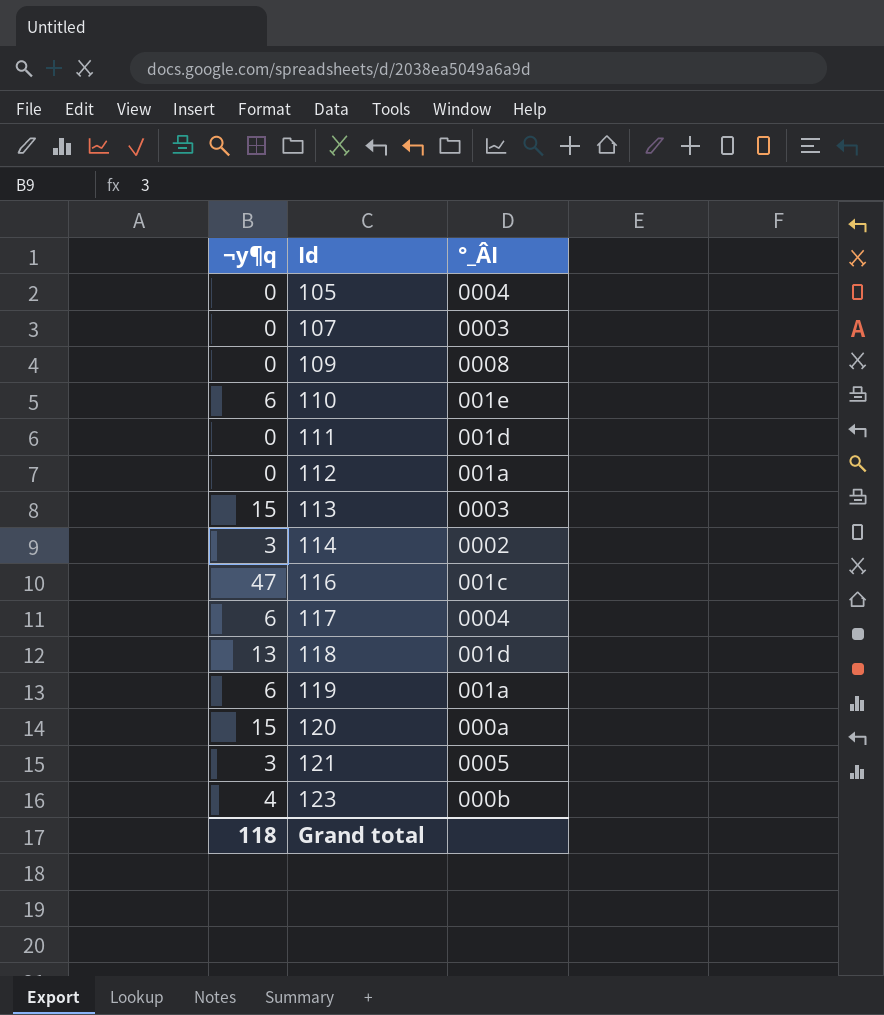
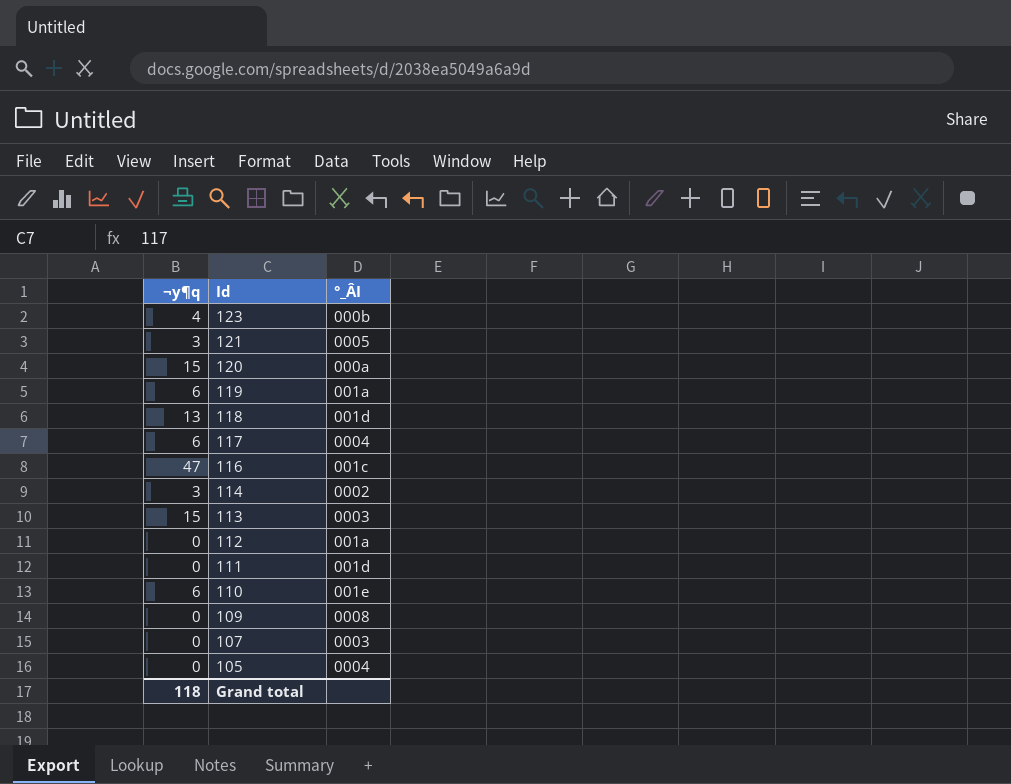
row order: Id ascending -> Id descending

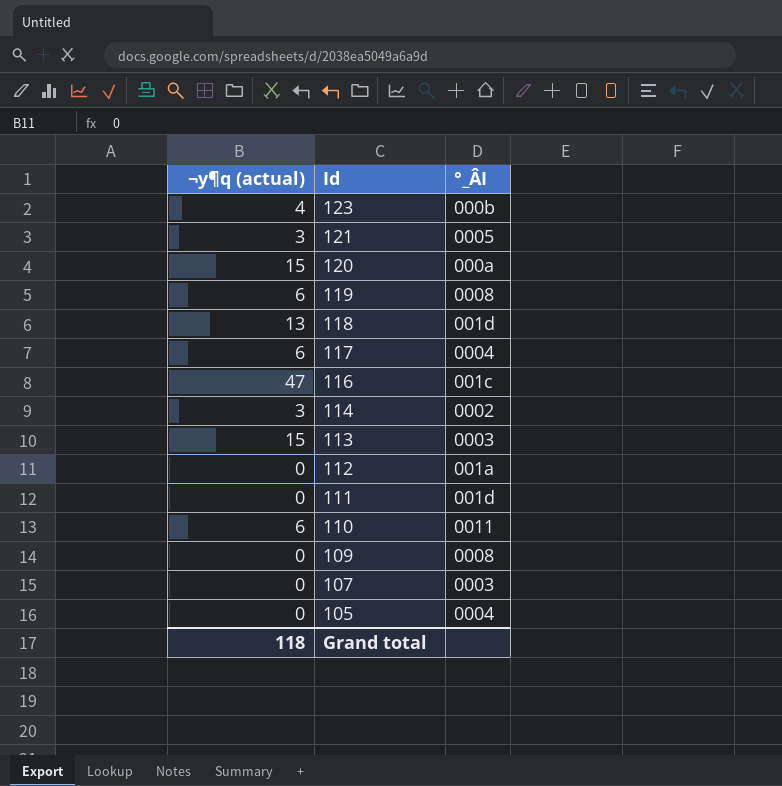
column name: ¬y¶q -> ¬y¶q (actual)
119 | °_ÂI: 001a -> 0008
110 | °_ÂI: 001e -> 0011

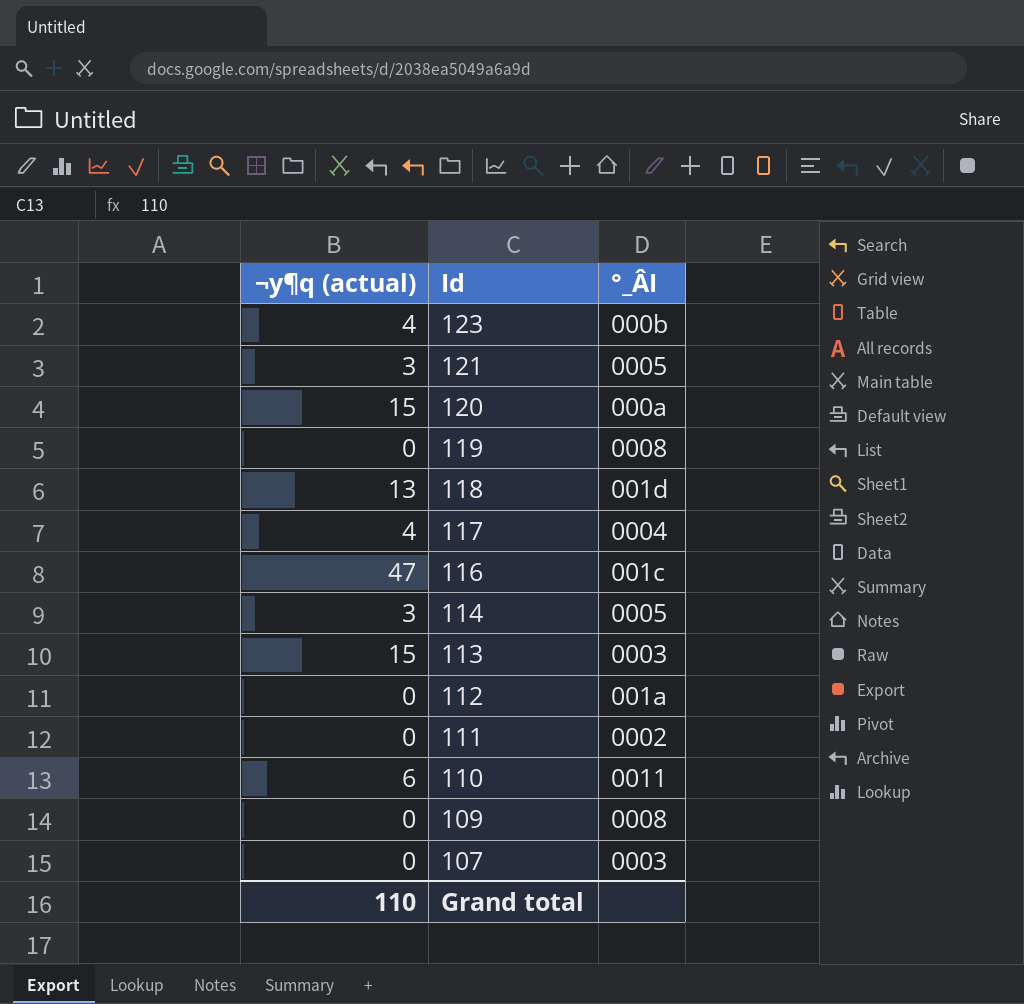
row 105: 0 | 0004 -> none
119 | ¬y¶q (actual): 6 -> 0
117 | ¬y¶q (actual): 6 -> 4
114 | °_ÂI: 0002 -> 0005
111 | °_ÂI: 001d -> 0002
Grand total | ¬y¶q (actual): 118 -> 110

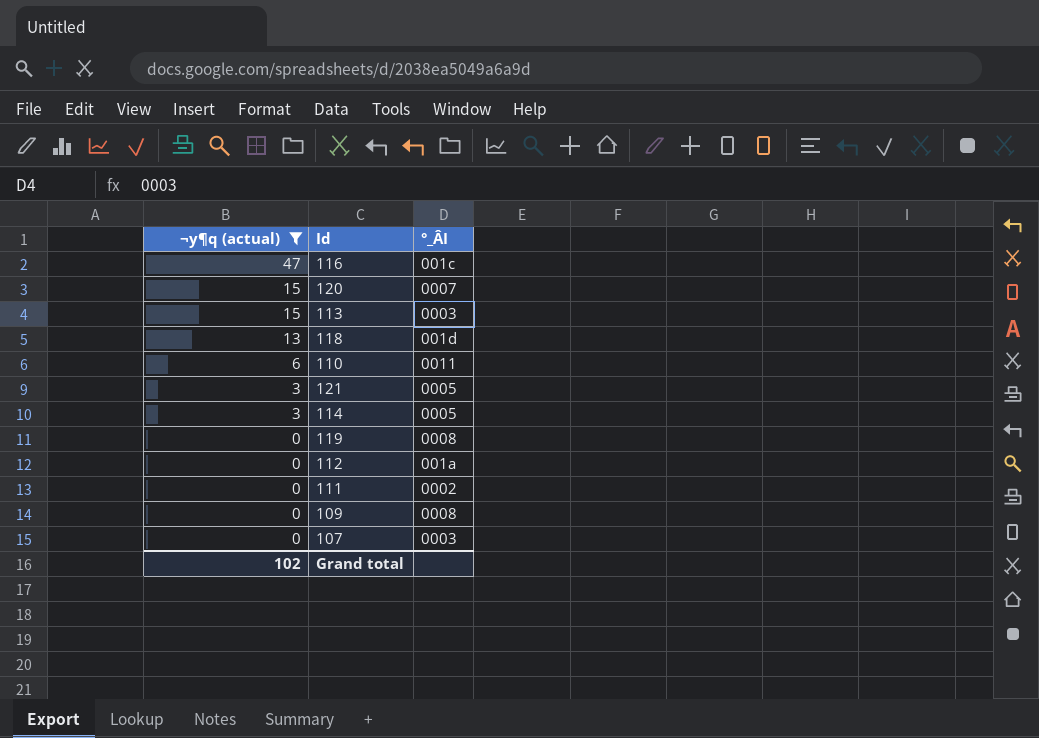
filter: none -> ¬y¶q (actual) != 4
row order: Id descending -> ¬y¶q (actual) descending
120 | °_ÂI: 000a -> 0007
Grand total | ¬y¶q (actual): 110 -> 102

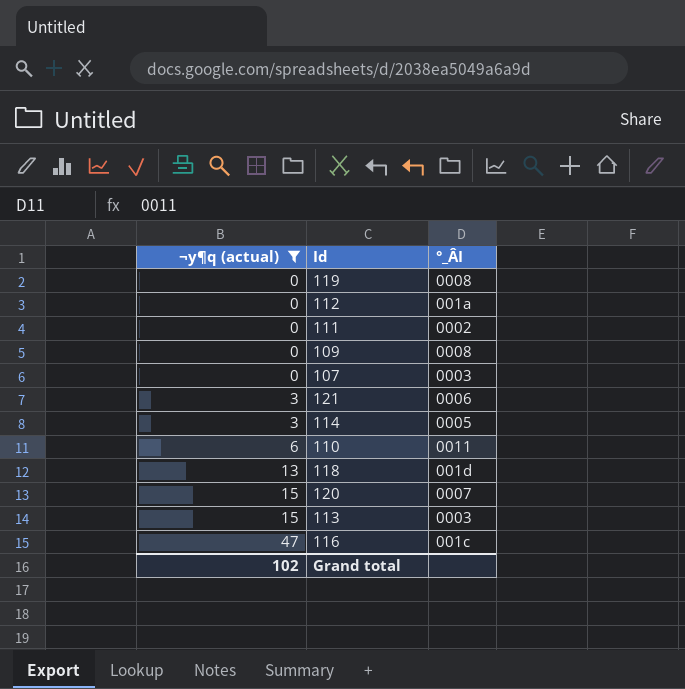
row order: ¬y¶q (actual) descending -> ¬y¶q (actual) ascending
121 | °_ÂI: 0005 -> 0006

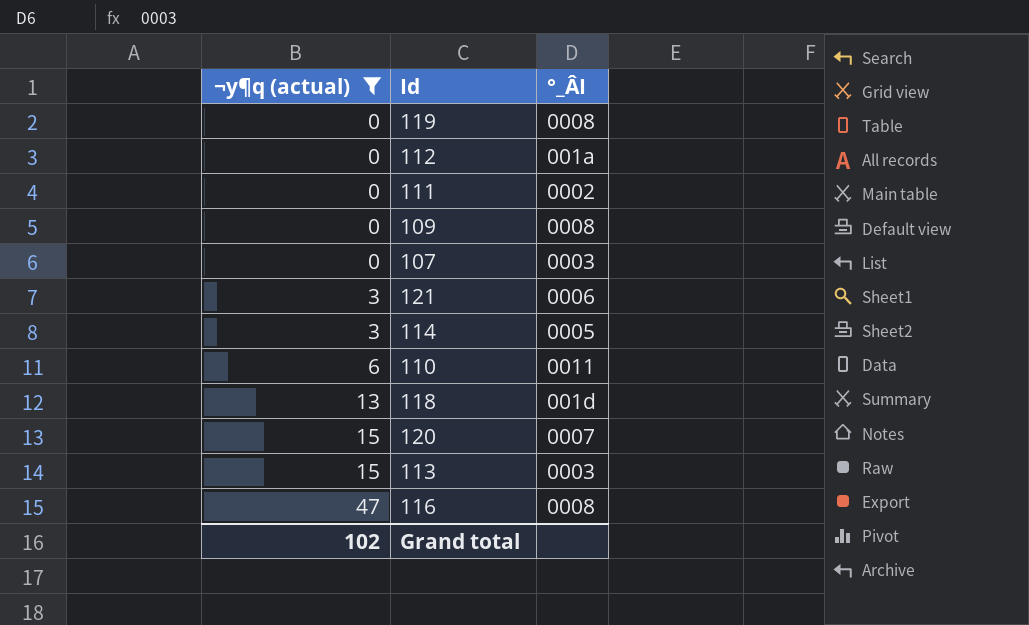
116 | °_ÂI: 001c -> 0008

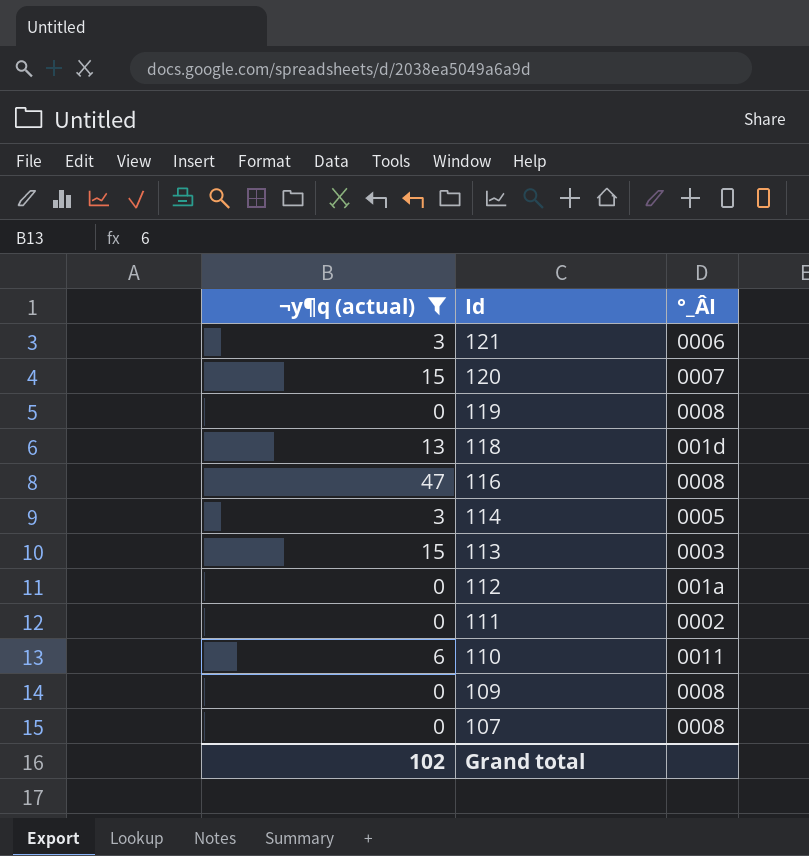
row order: ¬y¶q (actual) ascending -> Id descending
107 | °_ÂI: 0003 -> 0008

